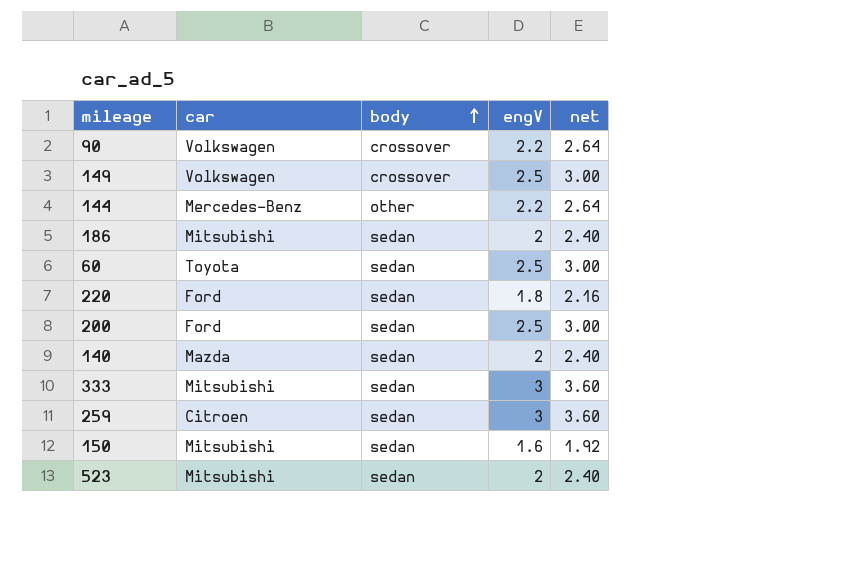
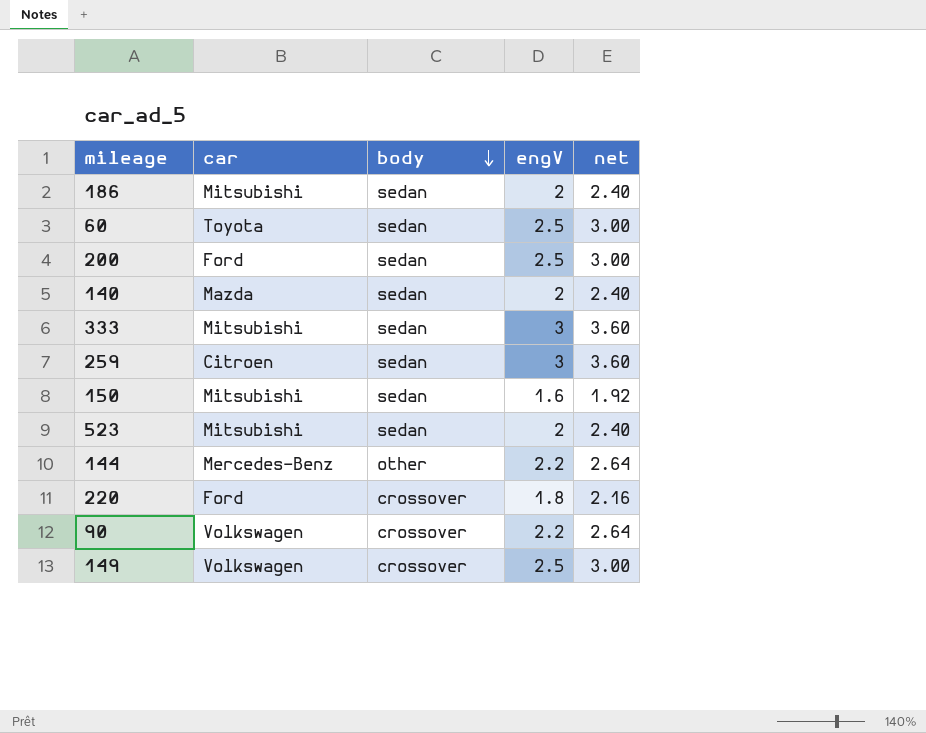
row order: body ascending -> body descending
220 | body: sedan -> crossover

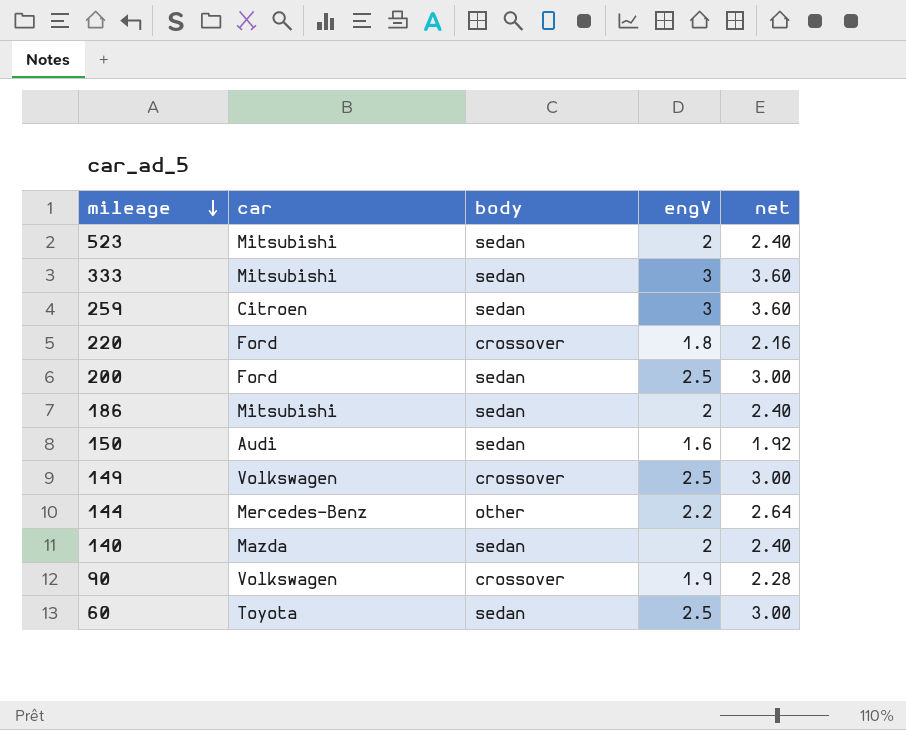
row order: body descending -> mileage descending
150 | car: Mitsubishi -> Audi
90 | engV: 2.2 -> 1.9
90 | net: 2.64 -> 2.28

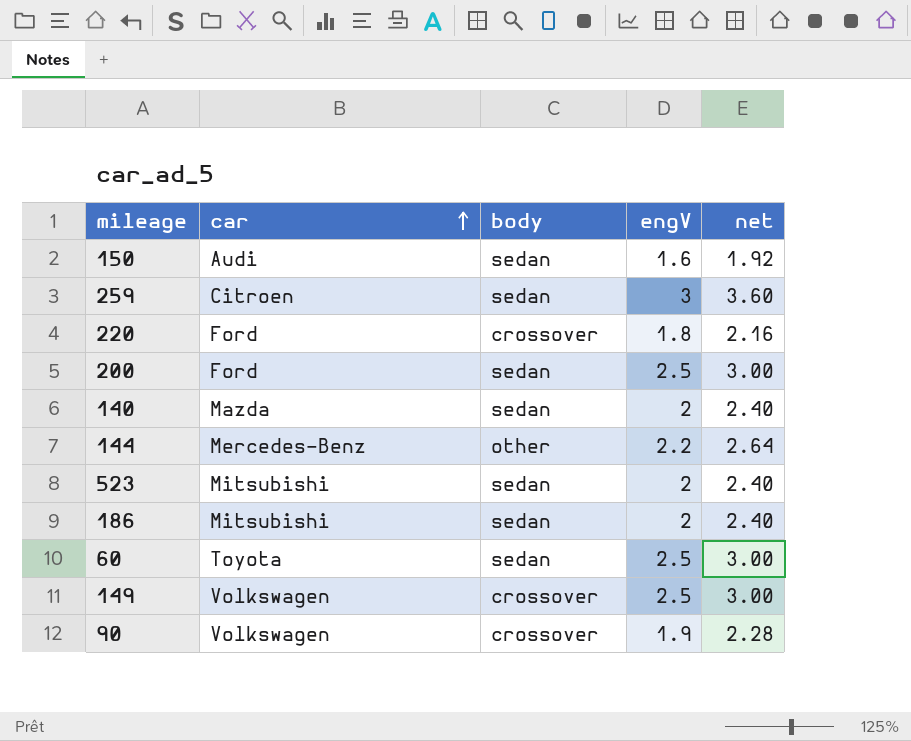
row order: mileage descending -> car ascending
row 333: Mitsubishi | sedan | 3 | 3.60 -> none

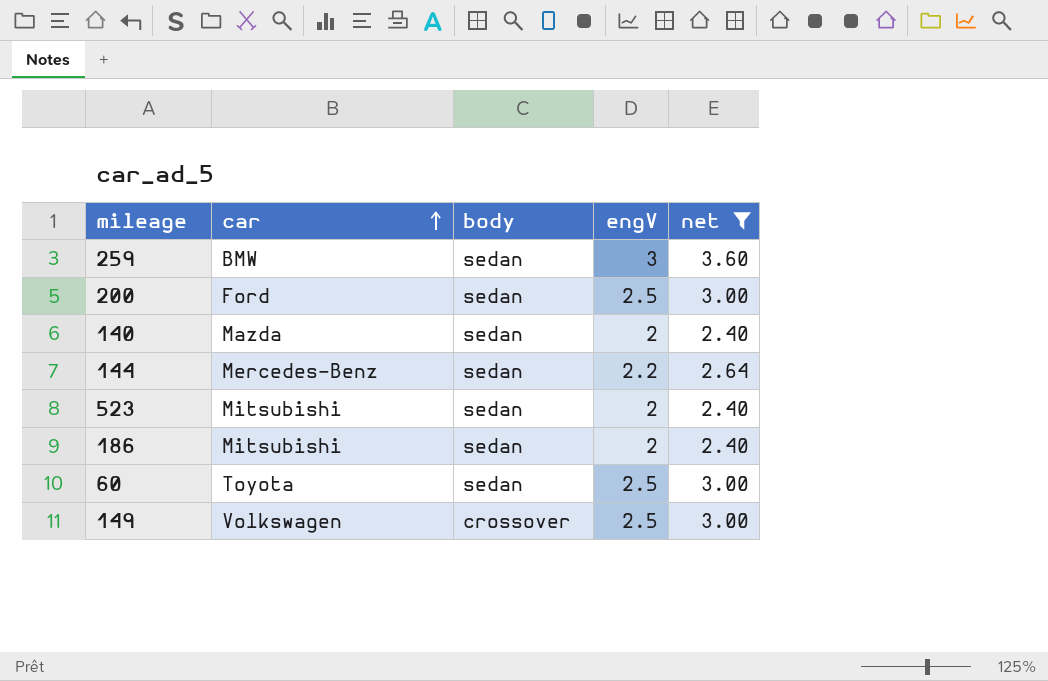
filter: none -> net >= 2.40
259 | car: Citroen -> BMW
144 | body: other -> sedan

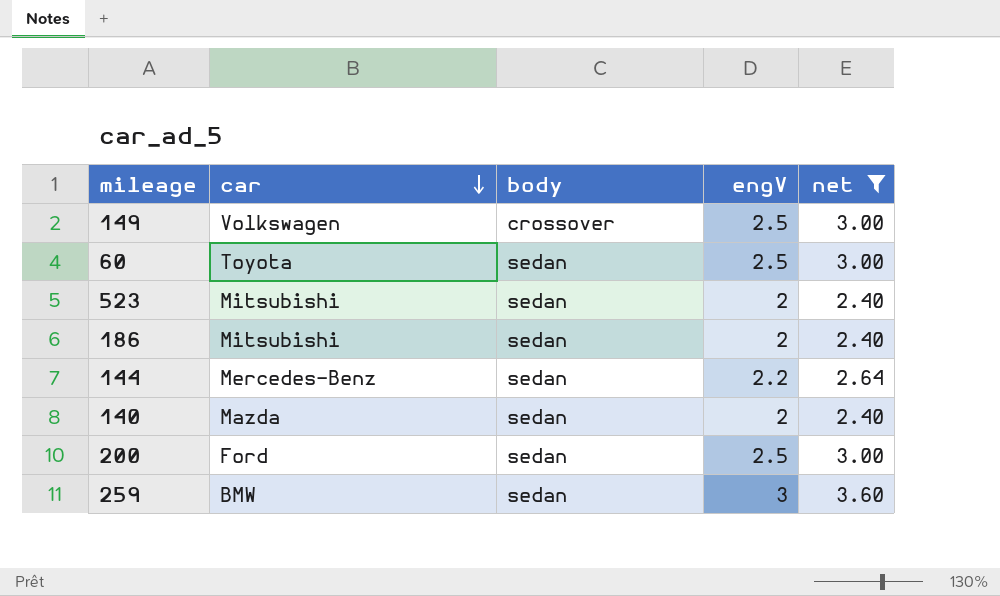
row order: car ascending -> car descending

